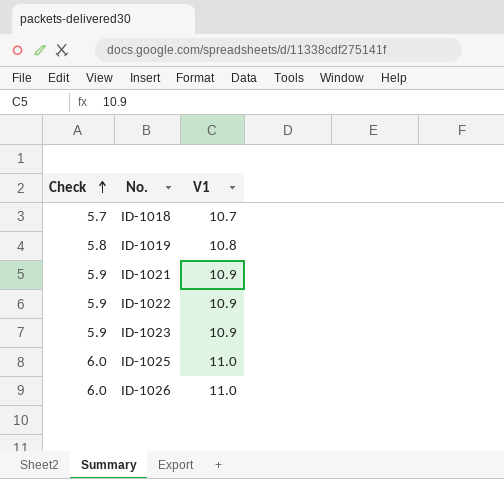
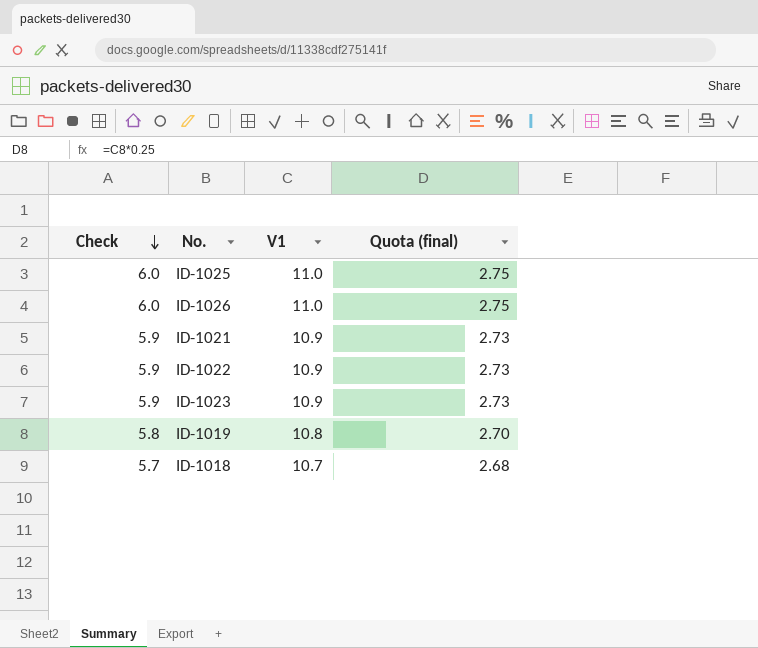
row order: Check ascending -> Check descending
column Quota (final) | formula: none -> [V1] * 0.25

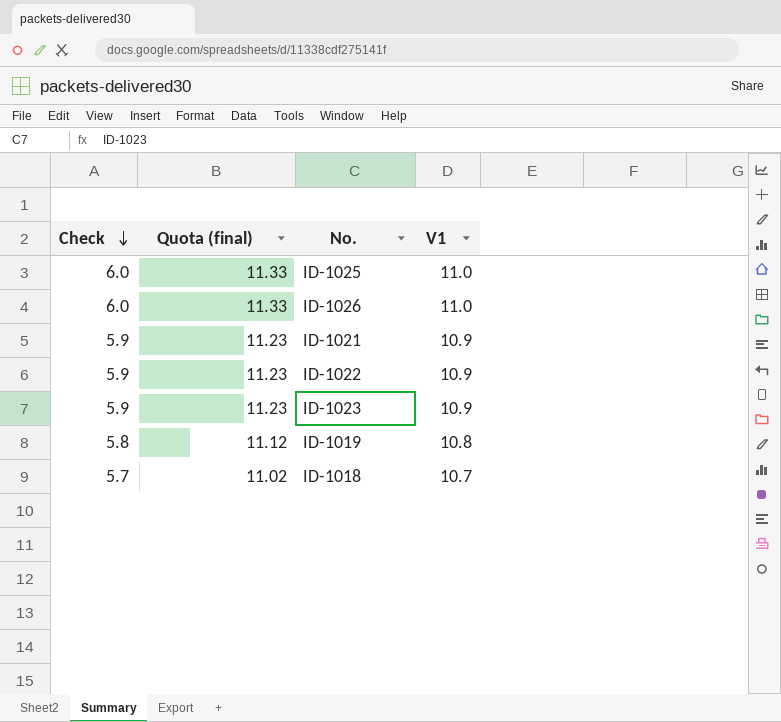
column Quota (final) | formula: [V1] * 0.25 -> [V1] * 1.03
column Quota (final) | position: 4 -> 2

